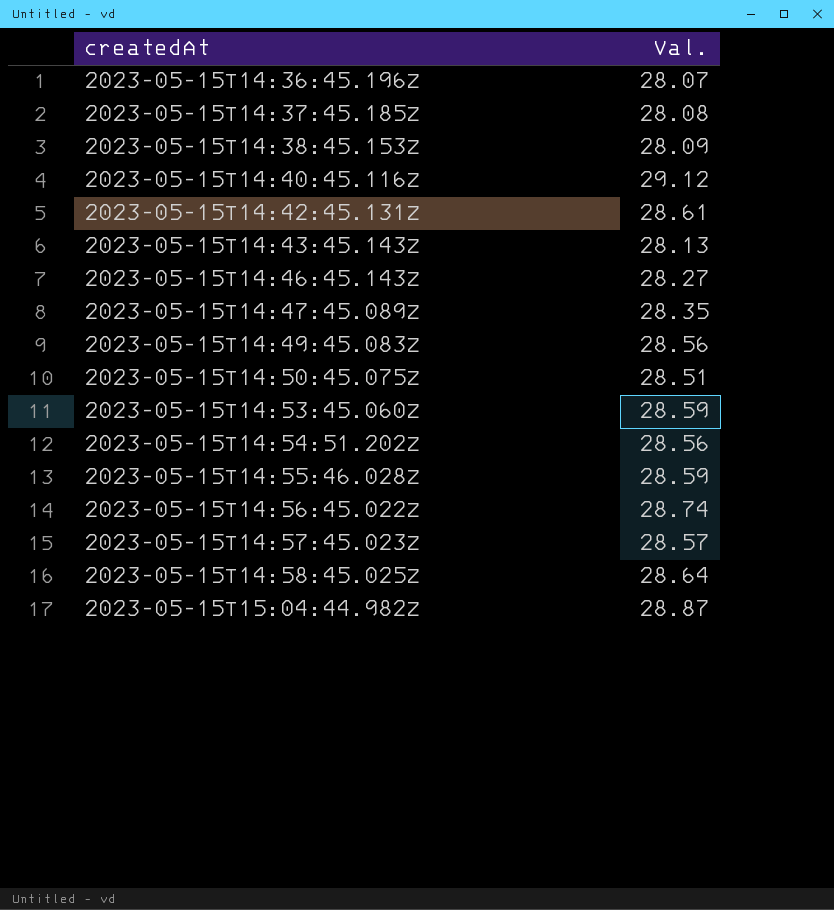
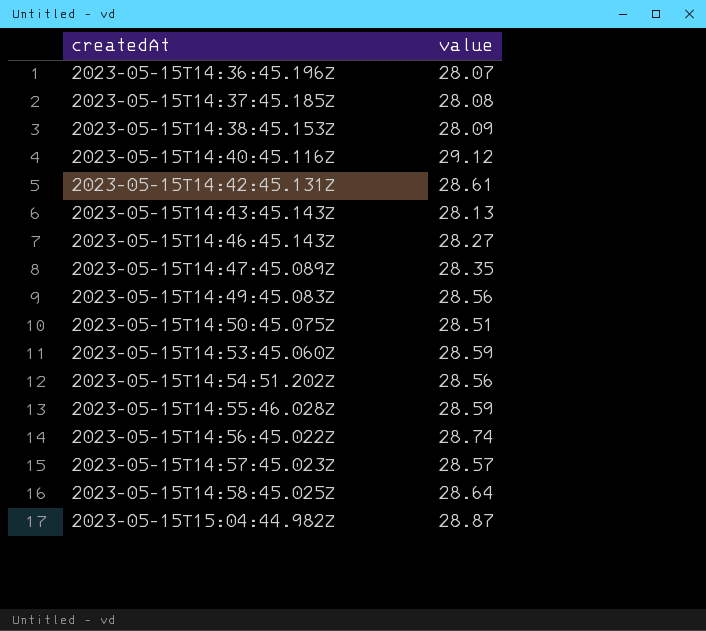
column name: Val. -> value

